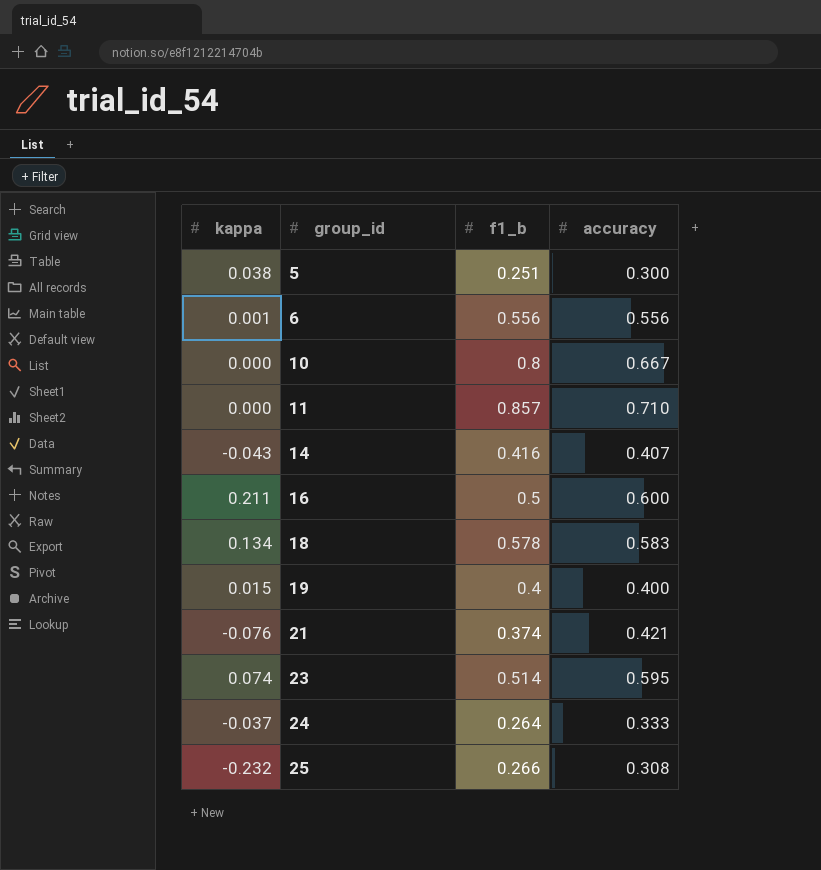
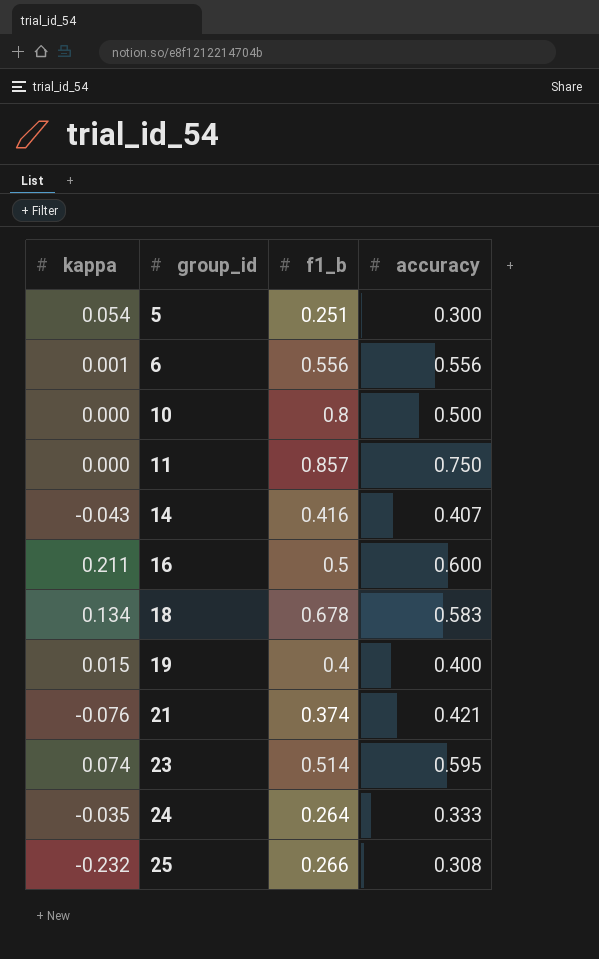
5 | kappa: 0.038 -> 0.054
10 | accuracy: 0.667 -> 0.500
11 | accuracy: 0.710 -> 0.750
18 | f1_b: 0.578 -> 0.678
24 | kappa: -0.037 -> -0.035

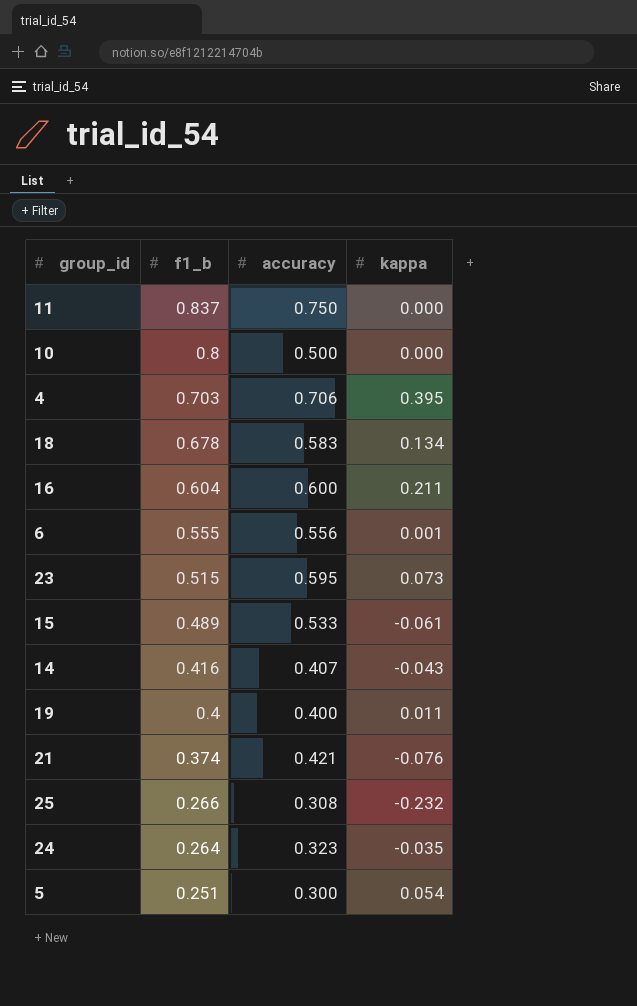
row order: group_id ascending -> f1_b descending
column kappa | position: 1 -> 4
11 | f1_b: 0.857 -> 0.837
row 4: none -> 0.703 | 0.706 | 0.395
16 | f1_b: 0.5 -> 0.604
6 | f1_b: 0.556 -> 0.555
23 | f1_b: 0.514 -> 0.515
23 | kappa: 0.074 -> 0.073
row 15: none -> 0.489 | 0.533 | -0.061
19 | kappa: 0.015 -> 0.011
24 | accuracy: 0.333 -> 0.323

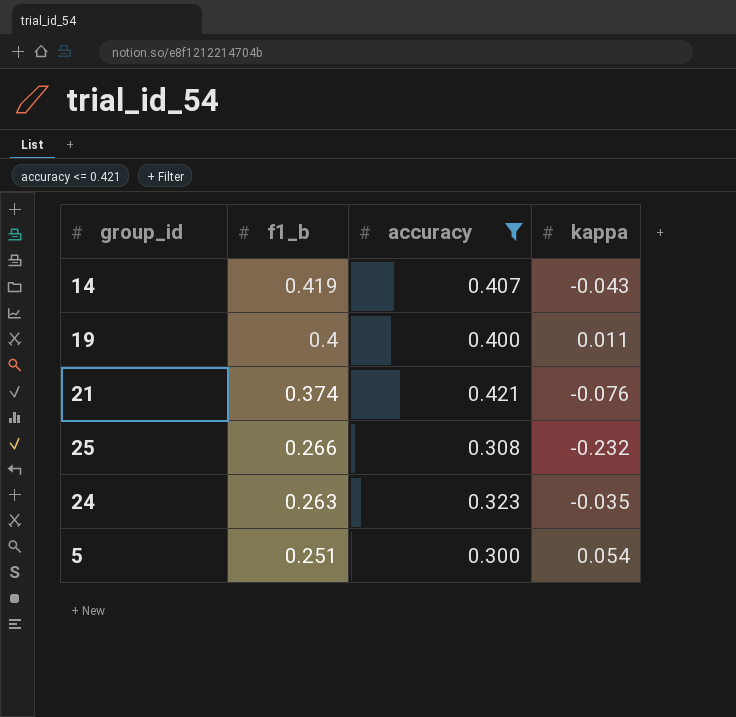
filter: none -> accuracy <= 0.421
14 | f1_b: 0.416 -> 0.419
24 | f1_b: 0.264 -> 0.263

